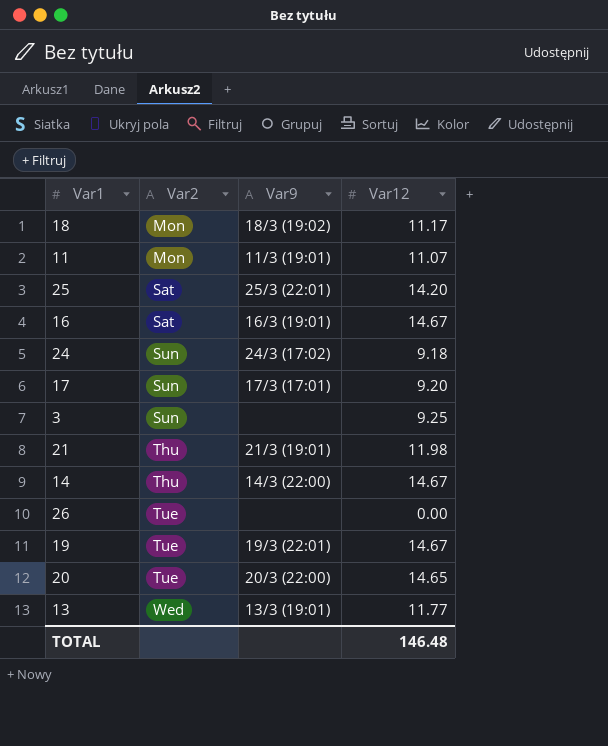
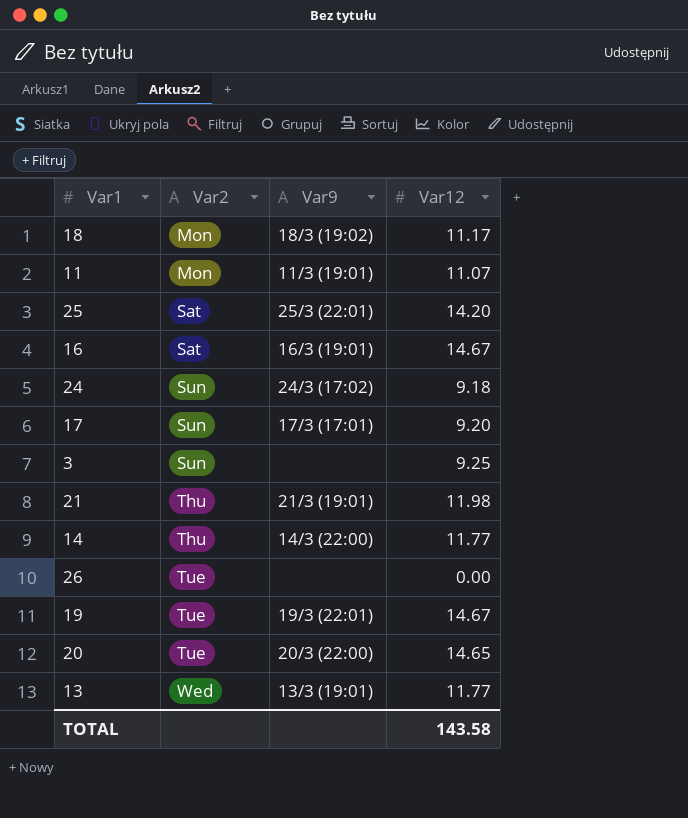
14 | Var12: 14.67 -> 11.77
TOTAL | Var12: 146.48 -> 143.58

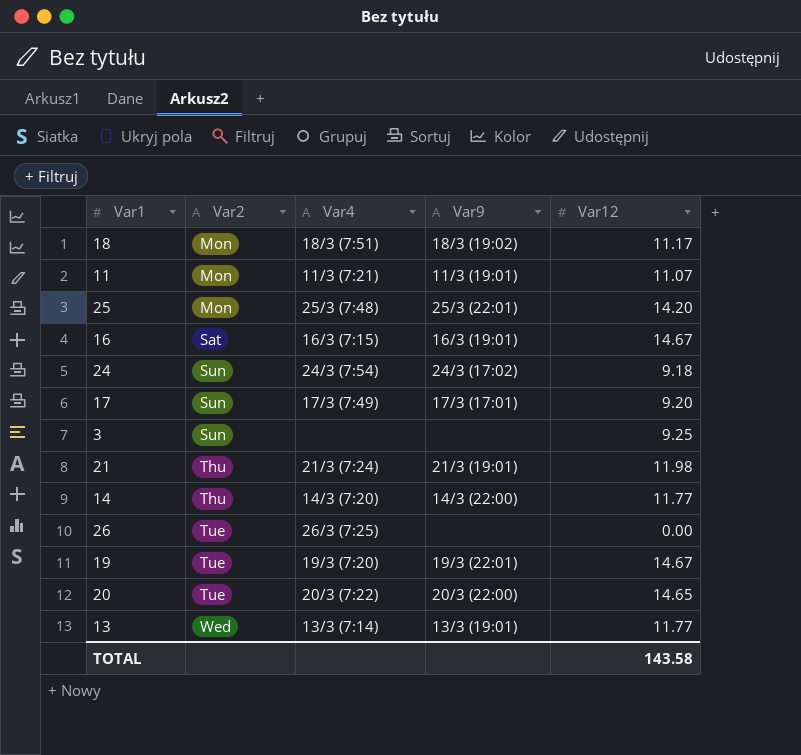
column Var4 | position: none -> 3
25 | Var2: Sat -> Mon

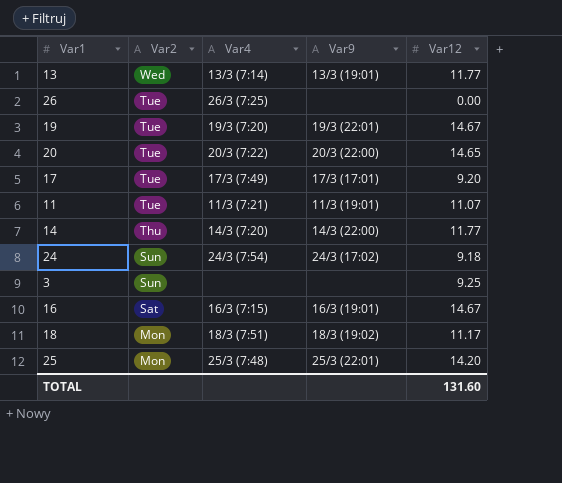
row order: Var2 ascending -> Var2 descending
row 21: Thu | 21/3 (7:24) | 21/3 (19:01) | 11.98 -> none
17 | Var2: Sun -> Tue
11 | Var2: Mon -> Tue
TOTAL | Var12: 143.58 -> 131.60

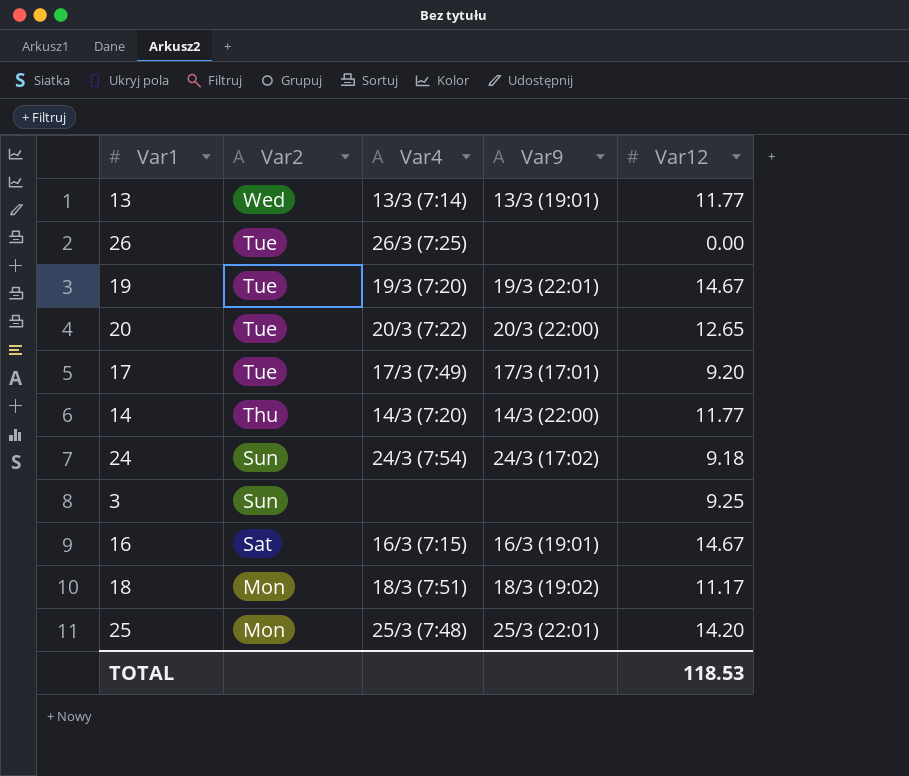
row 11: Tue | 11/3 (7:21) | 11/3 (19:01) | 11.07 -> none
20 | Var12: 14.65 -> 12.65
TOTAL | Var12: 131.60 -> 118.53

